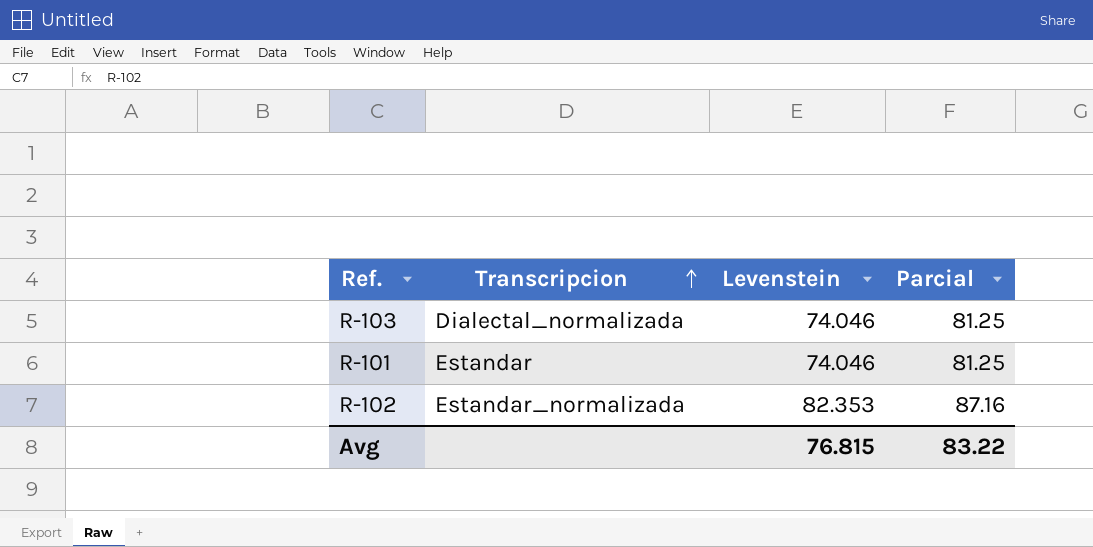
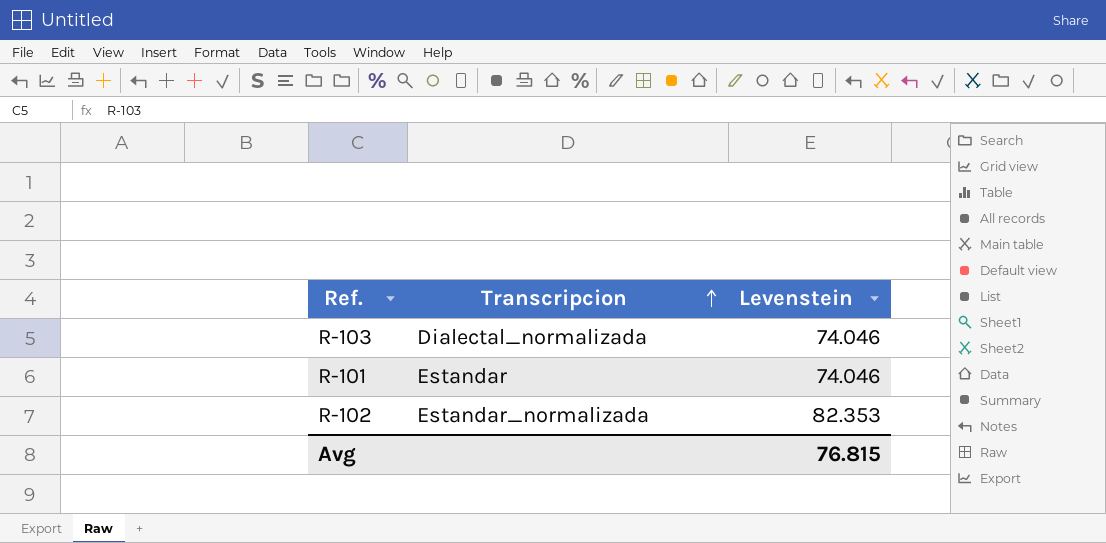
column Parcial | position: 4 -> none

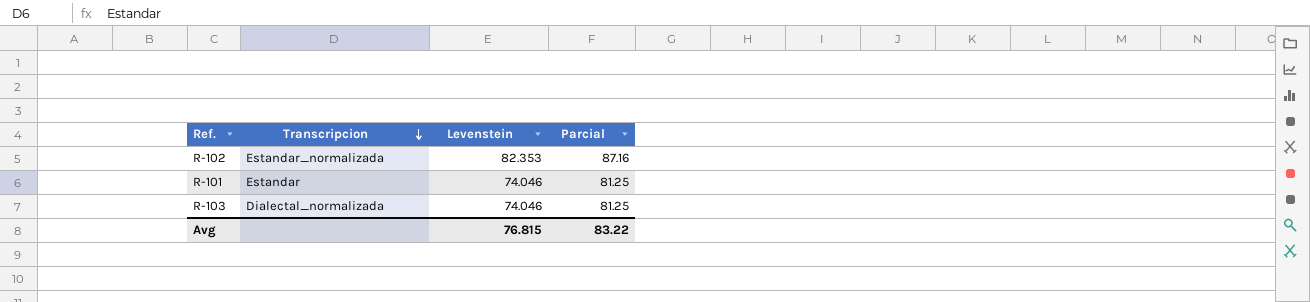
row order: Transcripcion ascending -> Transcripcion descending
column Parcial | position: none -> 4

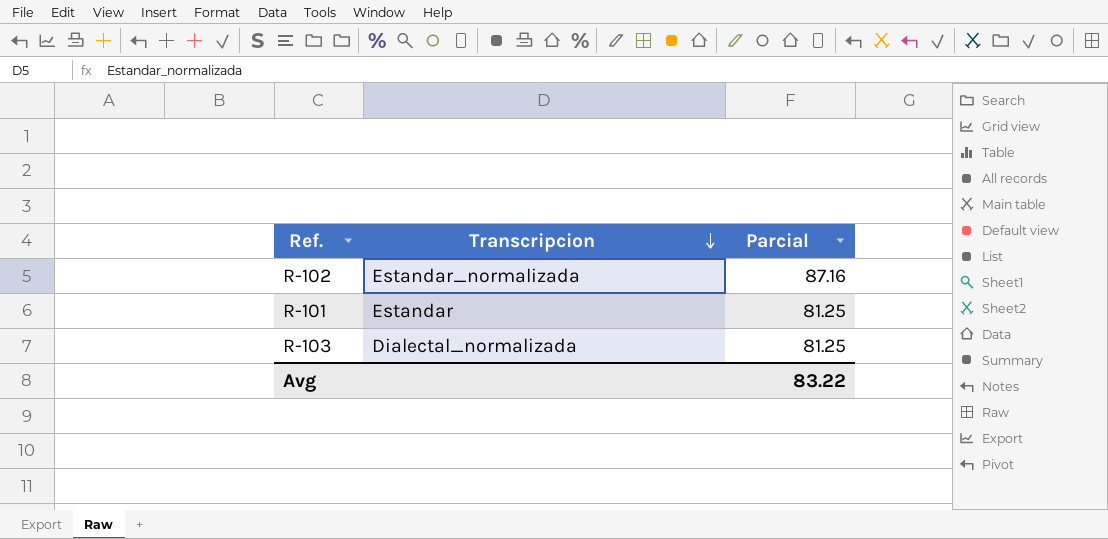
column Levenstein | position: 3 -> none

